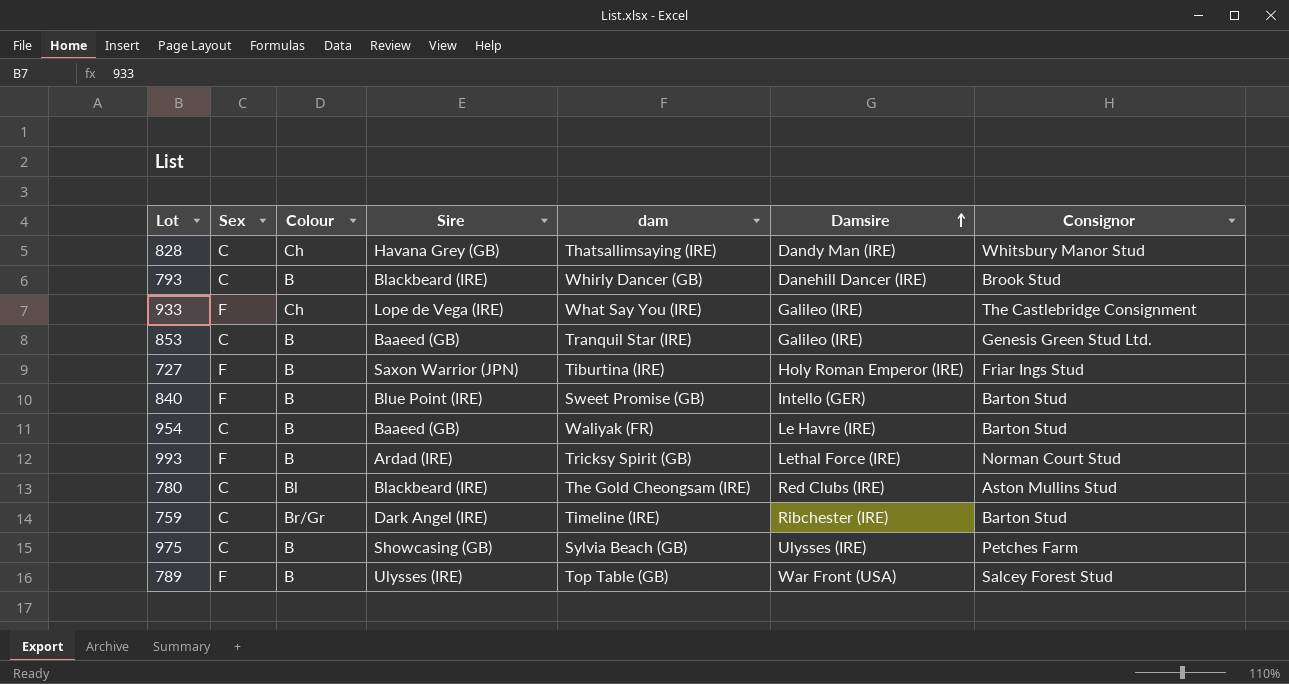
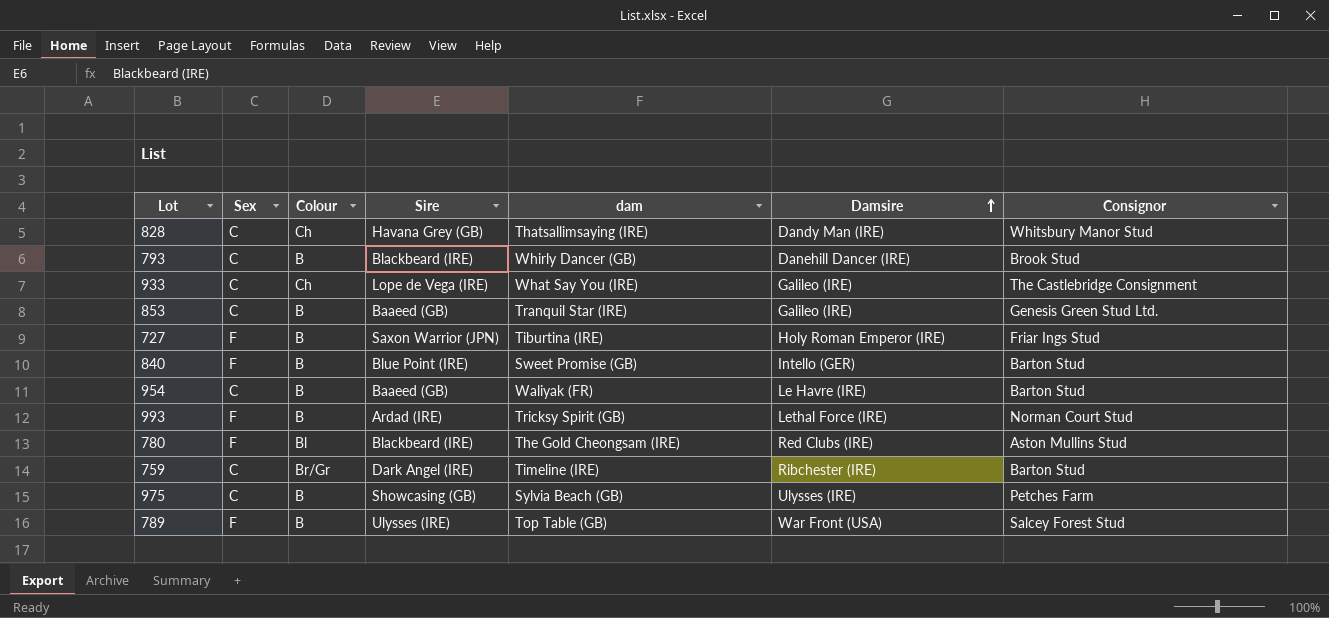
933 | Sex: F -> C
780 | Sex: C -> F

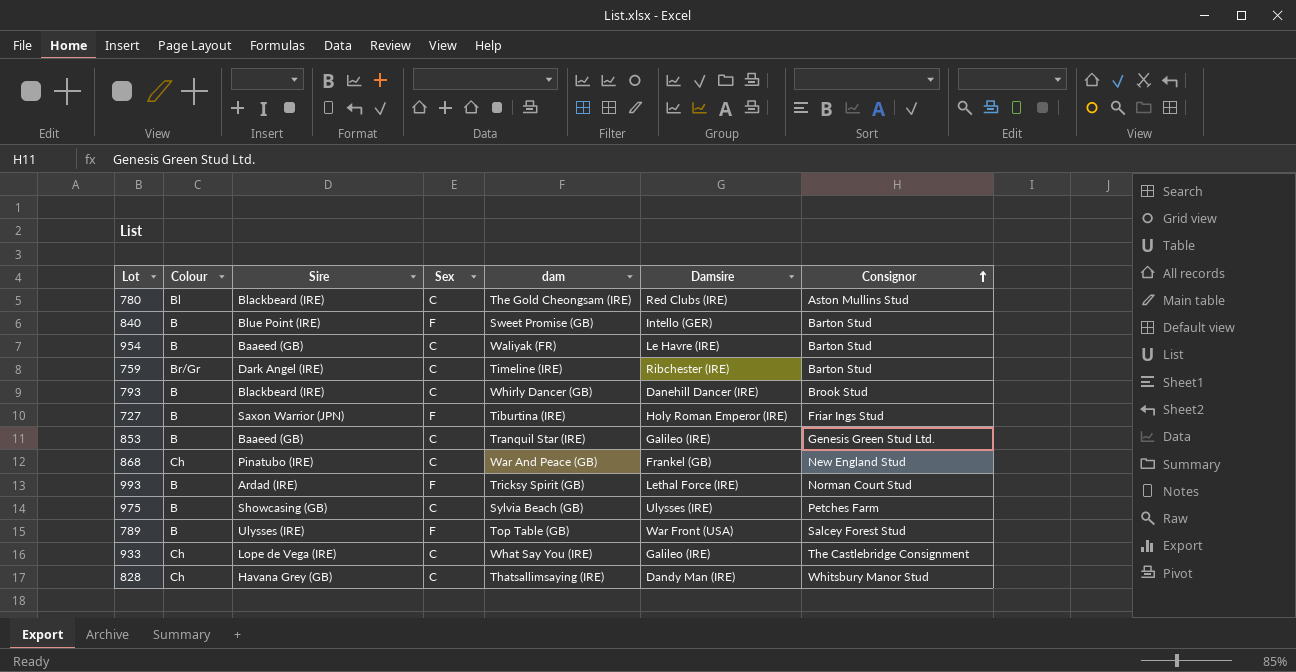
row order: Damsire ascending -> Consignor ascending
column Sex | position: 2 -> 4
780 | Sex: F -> C
row 868: none -> Ch | Pinatubo (IRE) | C | War And Peace (GB) | Frankel (GB) | New England Stud

